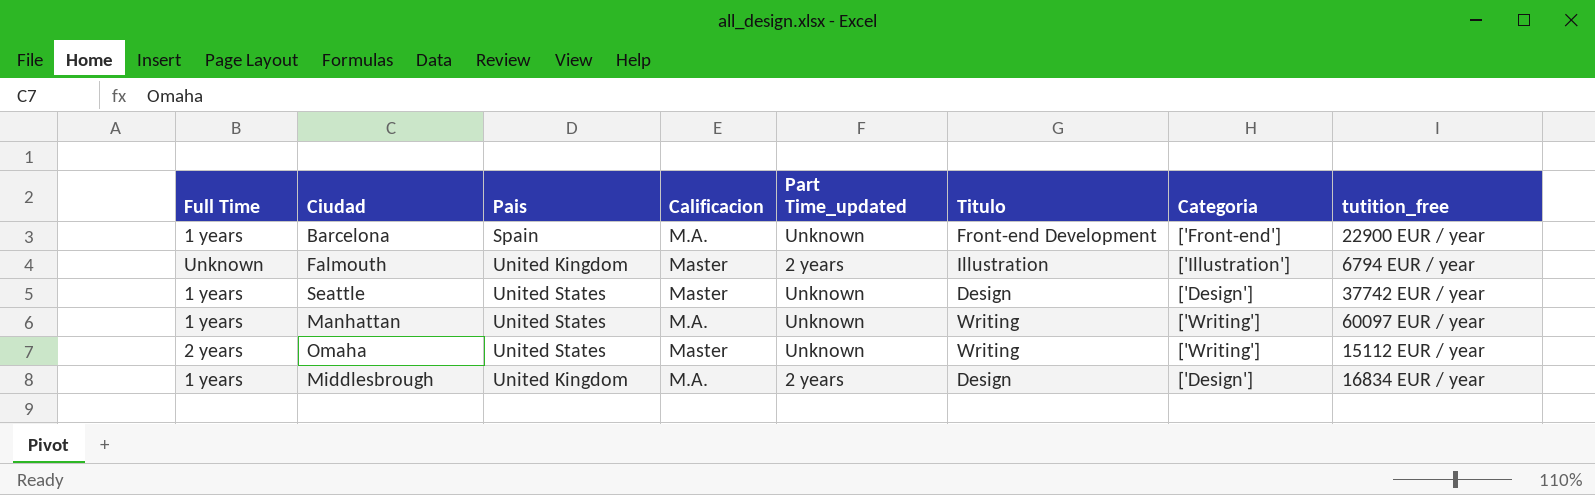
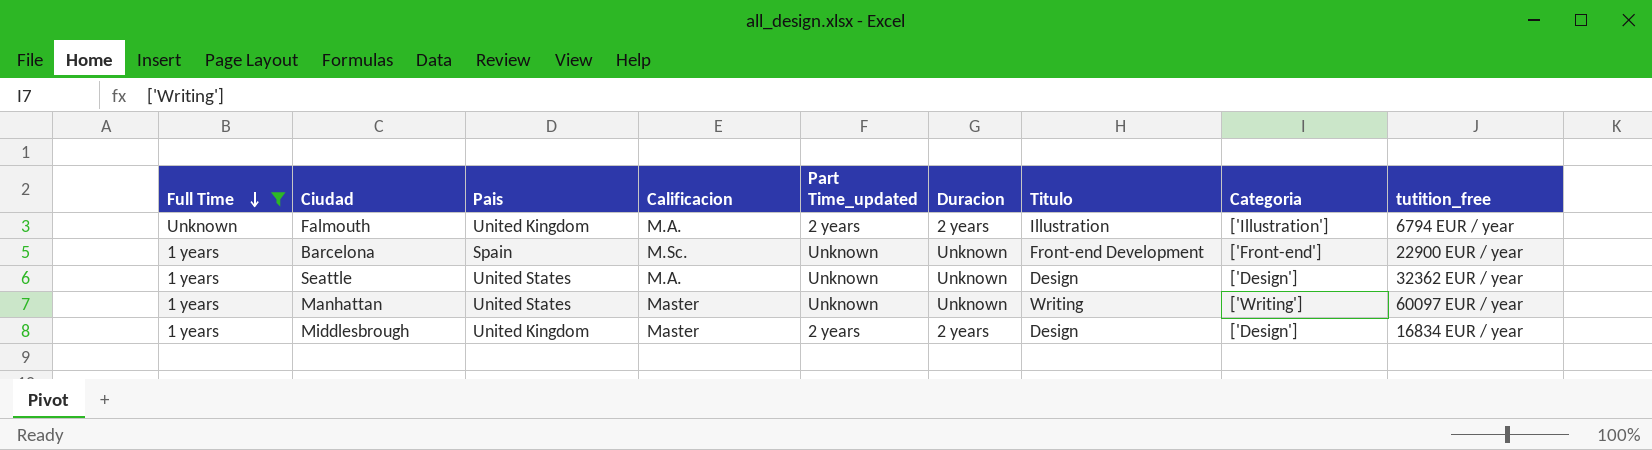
filter: none -> Full Time != 2 years
row order: none -> Full Time descending
column Duracion | position: none -> 6
Falmouth | Calificacion: Master -> M.A.
Barcelona | Calificacion: M.A. -> M.Sc.
Seattle | Calificacion: Master -> M.A.
Seattle | tutition_free: 37742 EUR / year -> 32362 EUR / year
Manhattan | Calificacion: M.A. -> Master
Middlesbrough | Calificacion: M.A. -> Master

